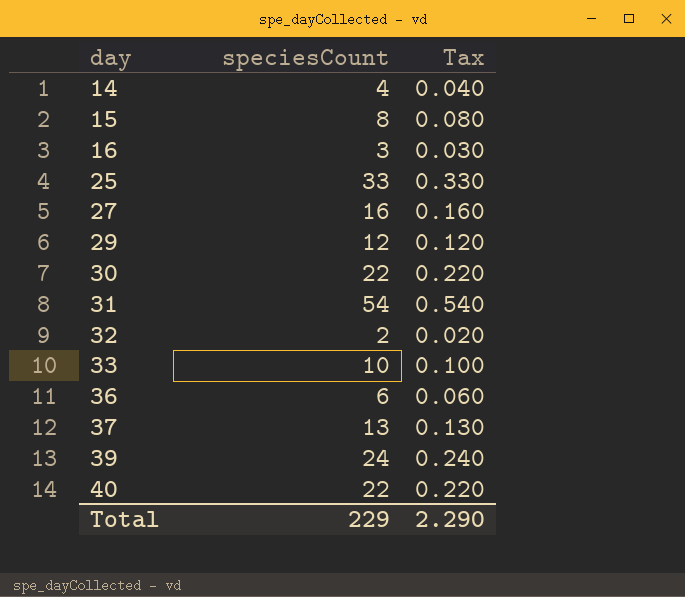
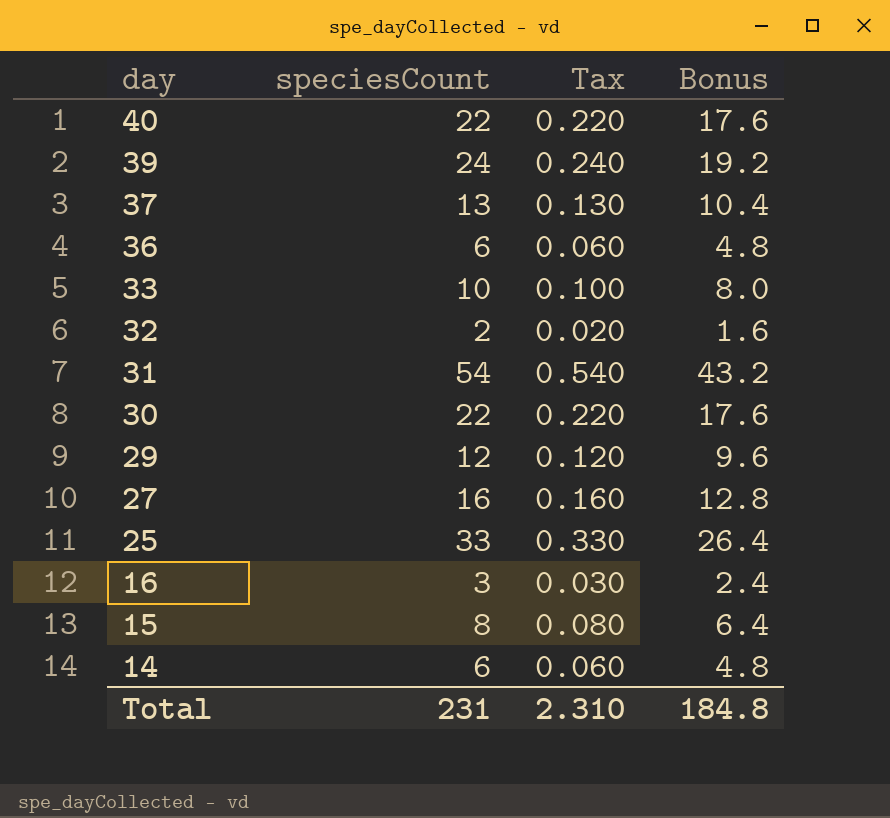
row order: day ascending -> day descending
column Bonus | formula: none -> [speciesCount] * 0.8
14 | speciesCount: 4 -> 6
14 | Tax: 0.040 -> 0.060
Total | speciesCount: 229 -> 231
Total | Tax: 2.290 -> 2.310

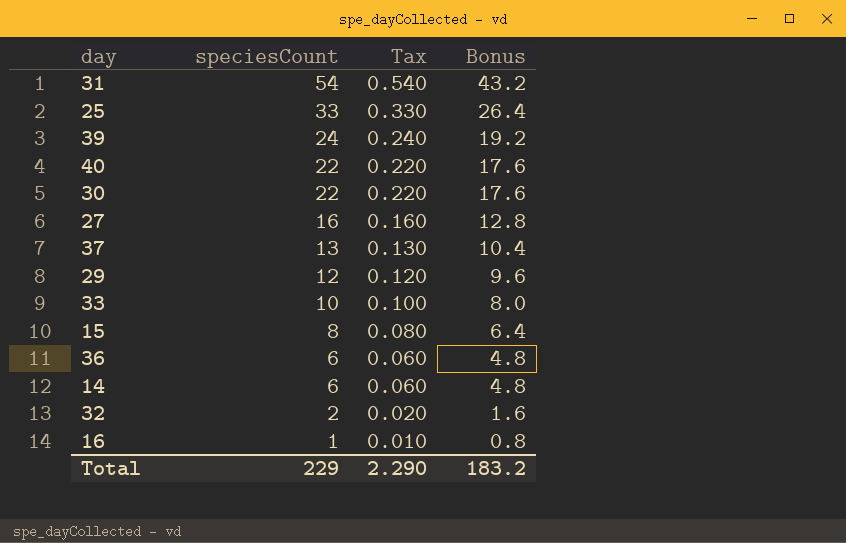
row order: day descending -> speciesCount descending
16 | speciesCount: 3 -> 1
16 | Tax: 0.030 -> 0.010
16 | Bonus: 2.4 -> 0.8
Total | speciesCount: 231 -> 229
Total | Tax: 2.310 -> 2.290
Total | Bonus: 184.8 -> 183.2

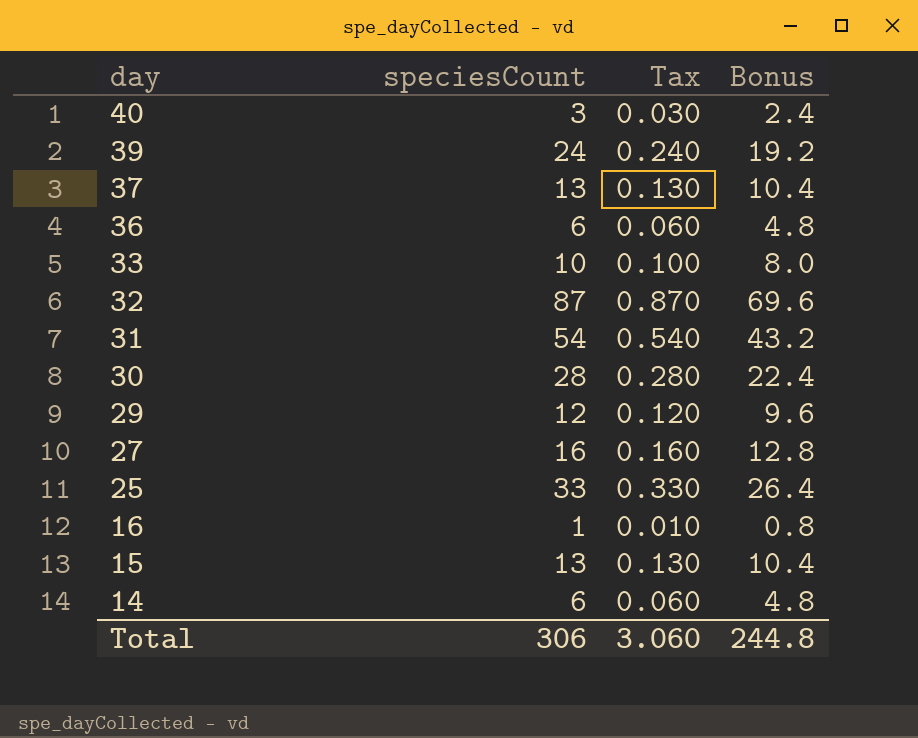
row order: speciesCount descending -> day descending
40 | speciesCount: 22 -> 3
40 | Tax: 0.220 -> 0.030
40 | Bonus: 17.6 -> 2.4
32 | speciesCount: 2 -> 87
32 | Tax: 0.020 -> 0.870
32 | Bonus: 1.6 -> 69.6
30 | speciesCount: 22 -> 28
30 | Tax: 0.220 -> 0.280
30 | Bonus: 17.6 -> 22.4
15 | speciesCount: 8 -> 13
15 | Tax: 0.080 -> 0.130
15 | Bonus: 6.4 -> 10.4
Total | speciesCount: 229 -> 306
Total | Tax: 2.290 -> 3.060
Total | Bonus: 183.2 -> 244.8

